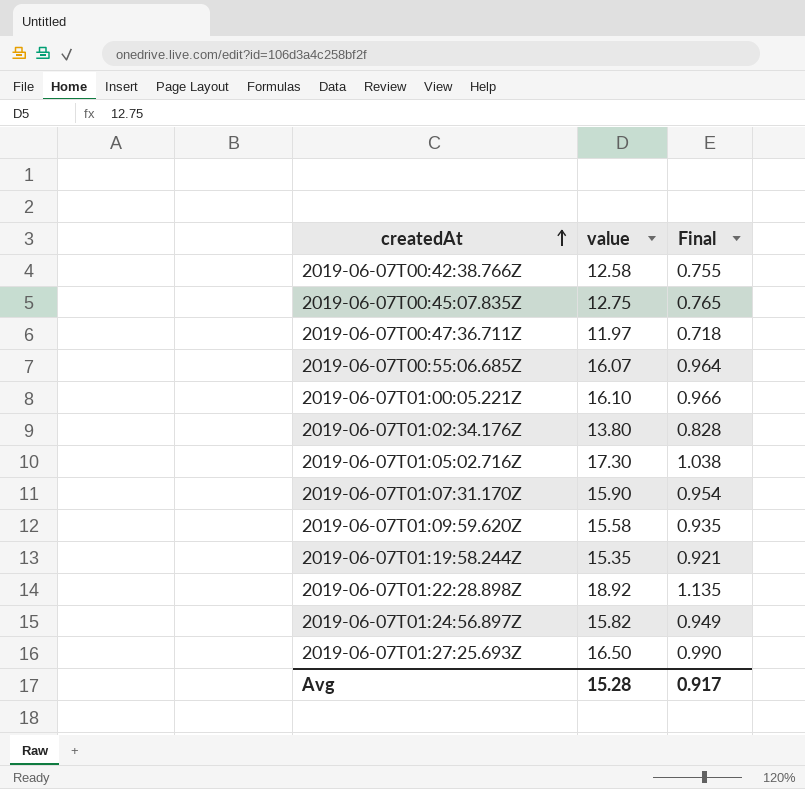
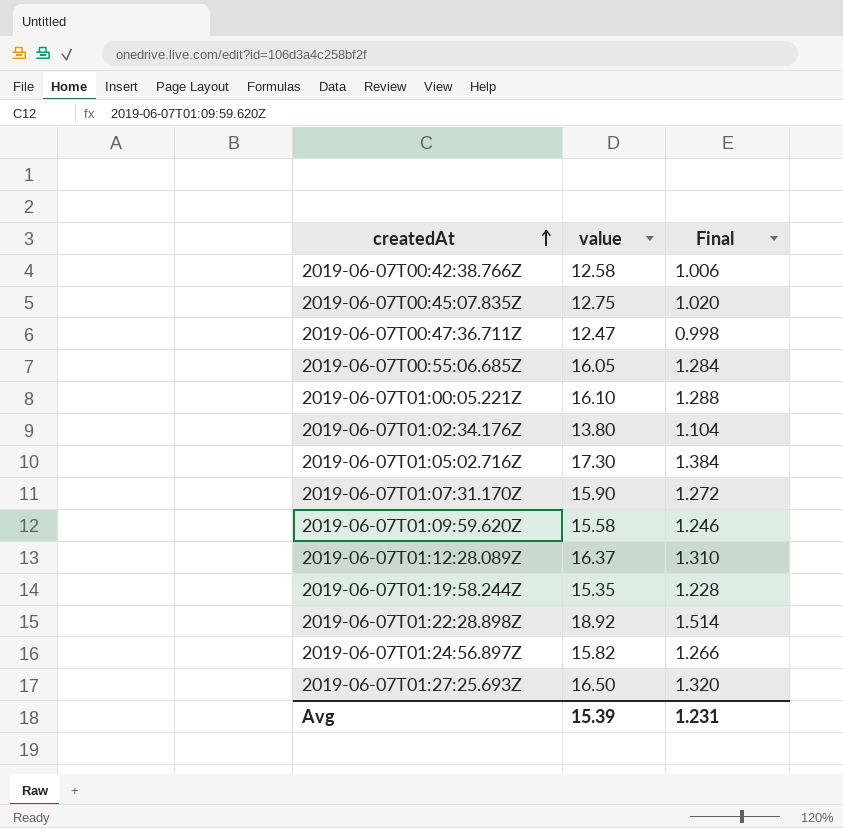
column Final | formula: [value] * 0.06 -> [value] * 0.08
2019-06-07T00:47:36.711Z | value: 11.97 -> 12.47
2019-06-07T00:55:06.685Z | value: 16.07 -> 16.05
row 2019-06-07T01:12:28.089Z: none -> 16.37 | 1.310
Avg | value: 15.28 -> 15.39
Avg | Final: 0.917 -> 1.231

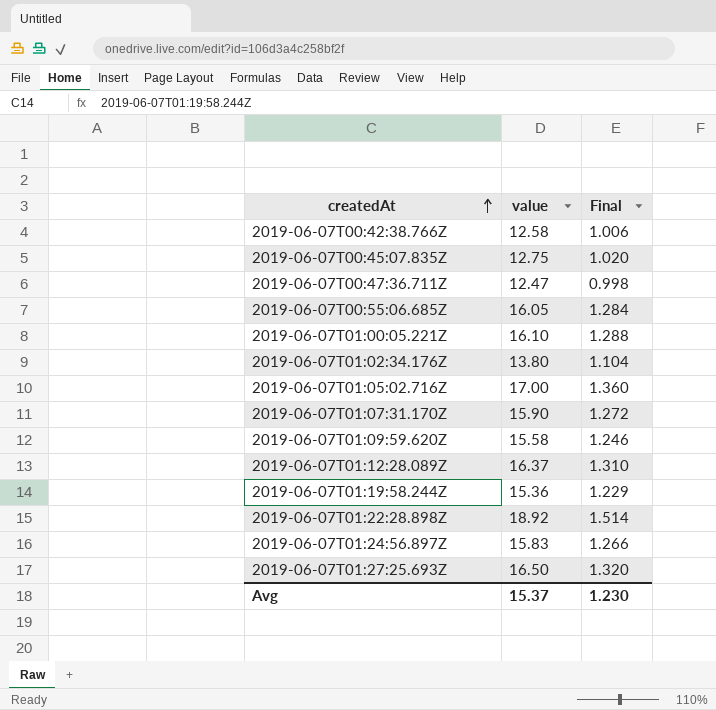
2019-06-07T01:05:02.716Z | value: 17.30 -> 17.00
2019-06-07T01:05:02.716Z | Final: 1.384 -> 1.360
2019-06-07T01:19:58.244Z | value: 15.35 -> 15.36
2019-06-07T01:19:58.244Z | Final: 1.228 -> 1.229
2019-06-07T01:24:56.897Z | value: 15.82 -> 15.83
Avg | value: 15.39 -> 15.37
Avg | Final: 1.231 -> 1.230

